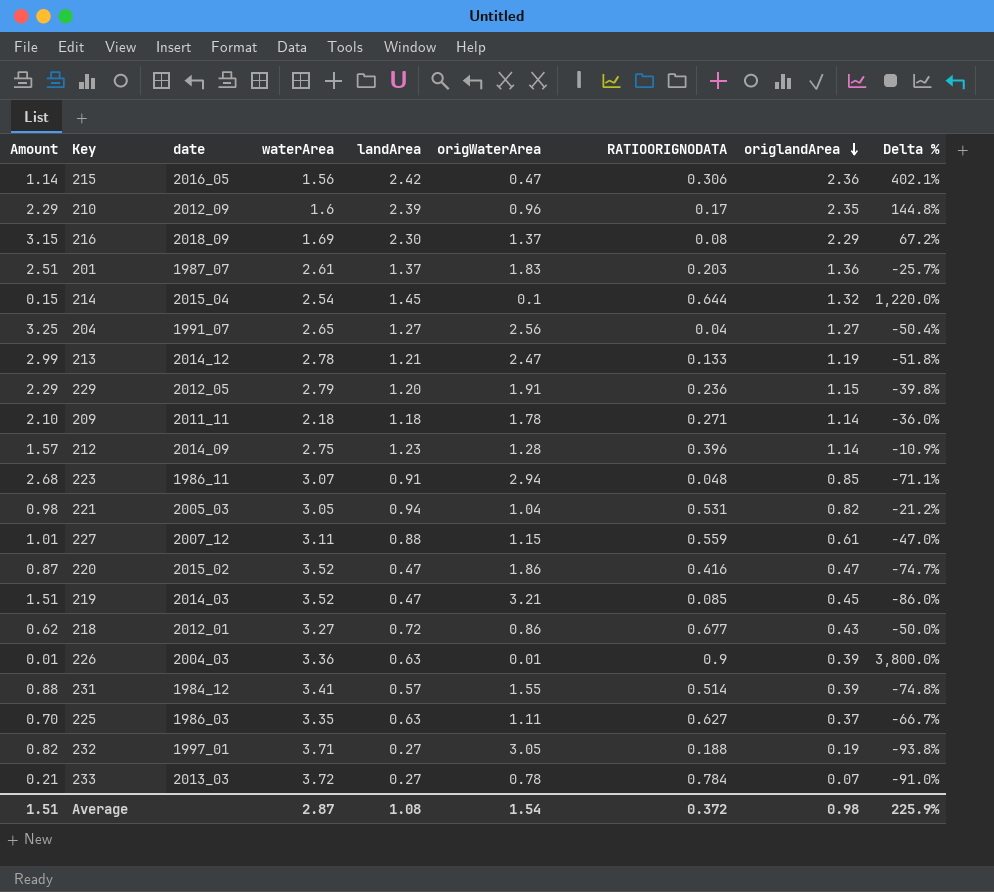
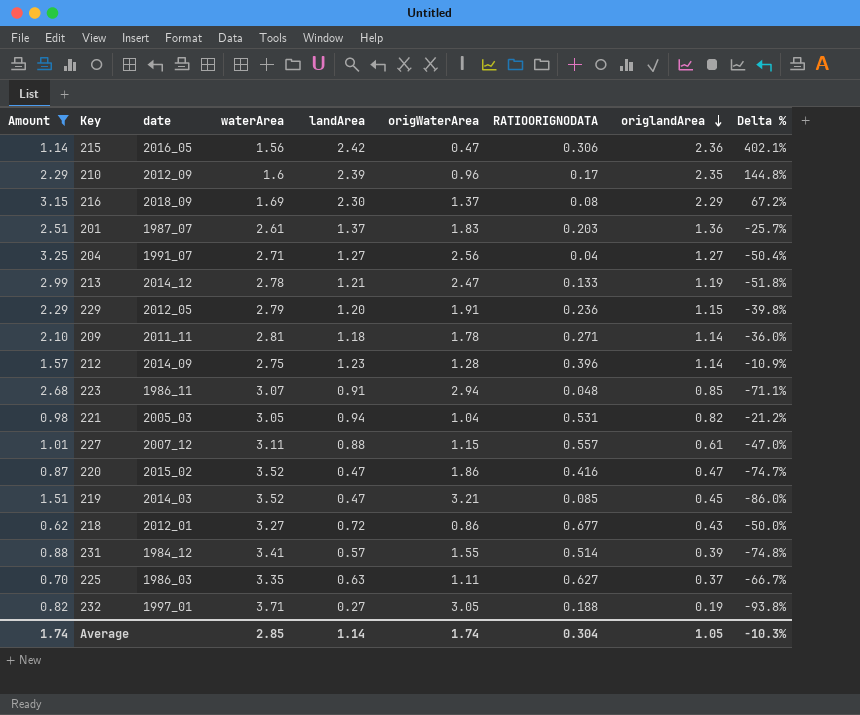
filter: none -> Amount >= 0.62
204 | waterArea: 2.65 -> 2.71
209 | waterArea: 2.18 -> 2.81
227 | RATIOORIGNODATA: 0.559 -> 0.557
Average | Amount: 1.51 -> 1.74
Average | waterArea: 2.87 -> 2.85
Average | landArea: 1.08 -> 1.14
Average | origWaterArea: 1.54 -> 1.74
Average | RATIOORIGNODATA: 0.372 -> 0.304
Average | origlandArea: 0.98 -> 1.05
Average | Delta %: 225.9% -> -10.3%

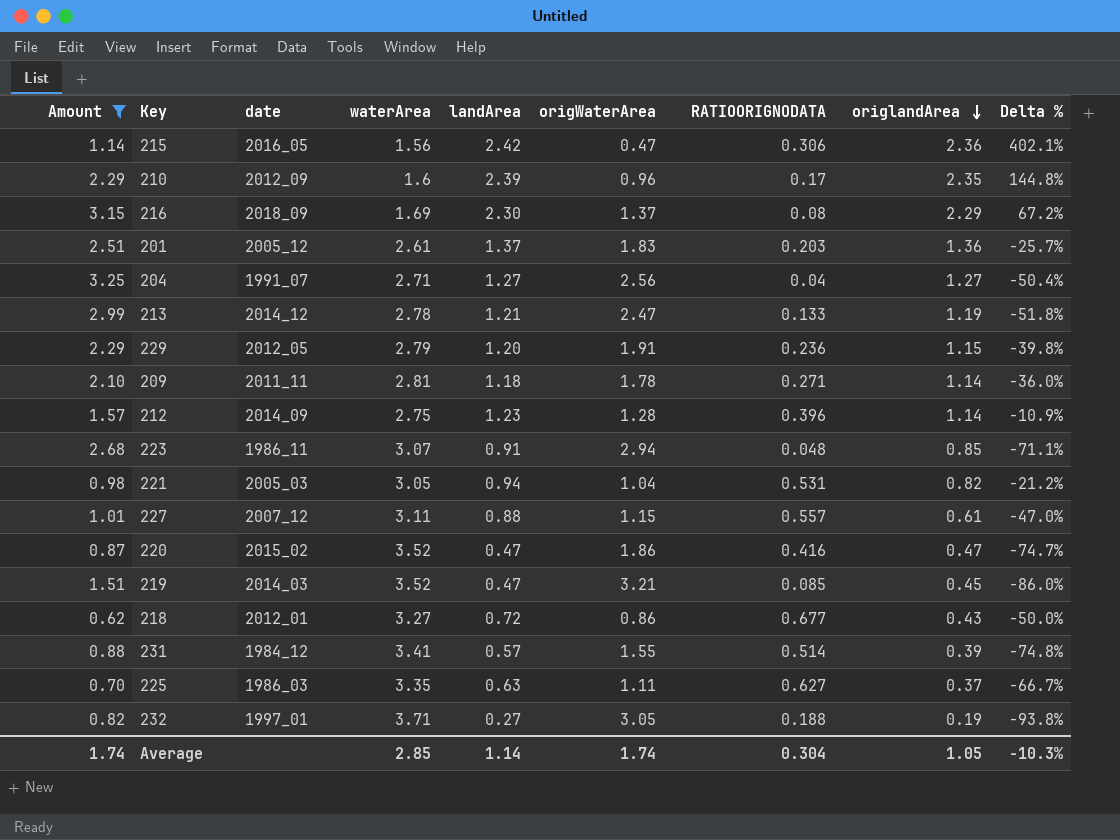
201 | date: 1987_07 -> 2005_12

